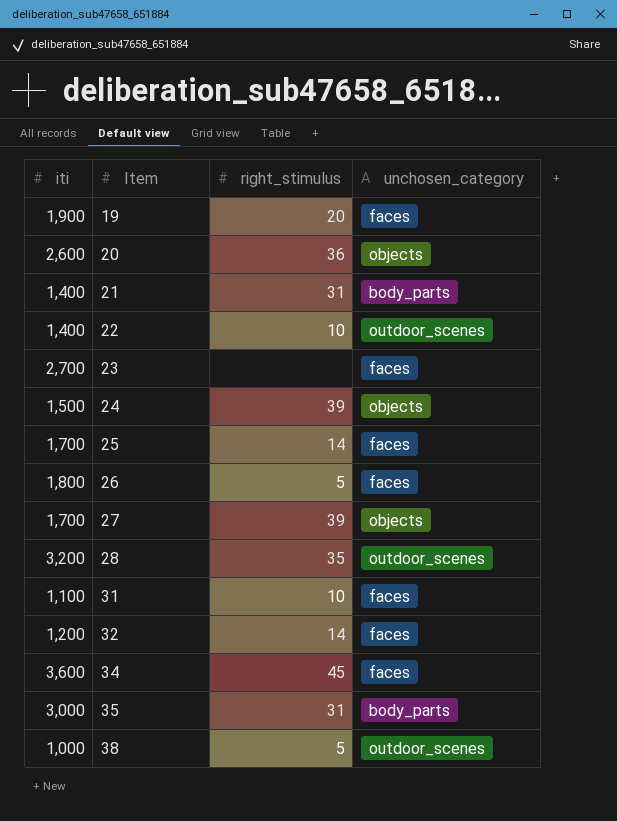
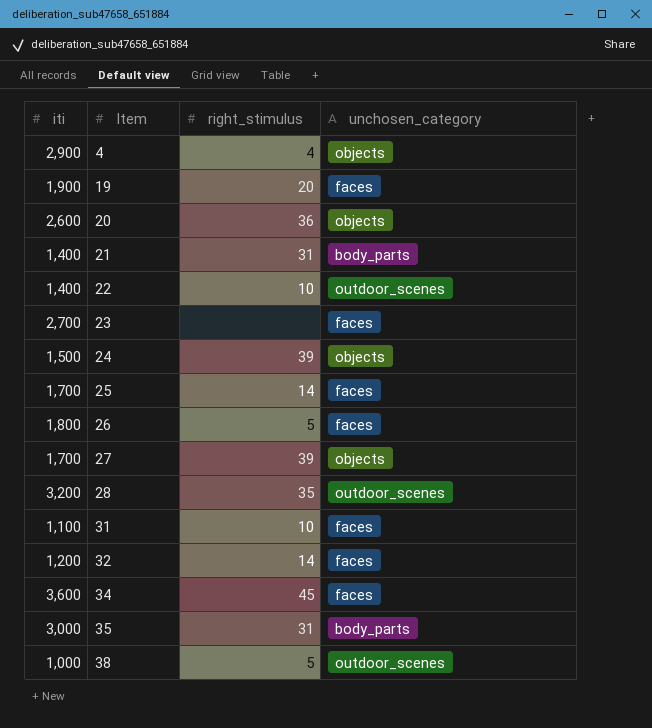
row 4: none -> 2,900 | 4 | objects

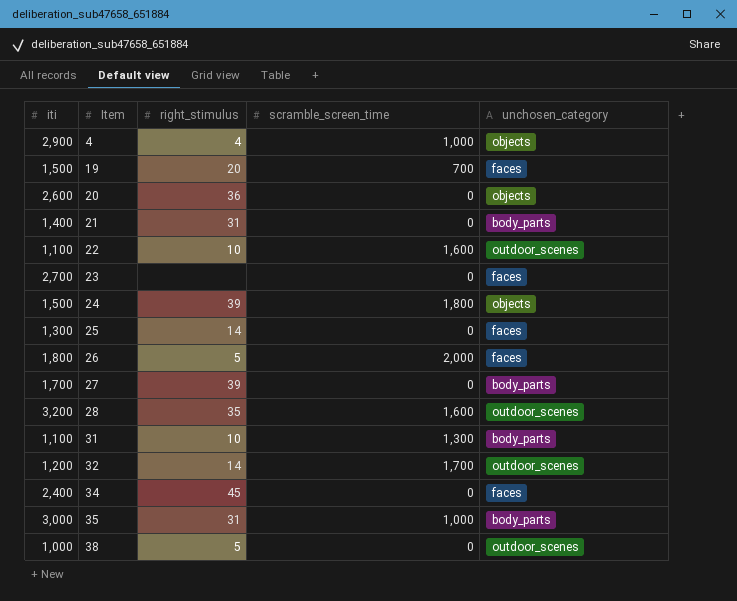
column scramble_screen_time | position: none -> 4
19 | iti: 1,900 -> 1,500
22 | iti: 1,400 -> 1,100
25 | iti: 1,700 -> 1,300
27 | unchosen_category: objects -> body_parts
31 | unchosen_category: faces -> body_parts
32 | unchosen_category: faces -> outdoor_scenes
34 | iti: 3,600 -> 2,400

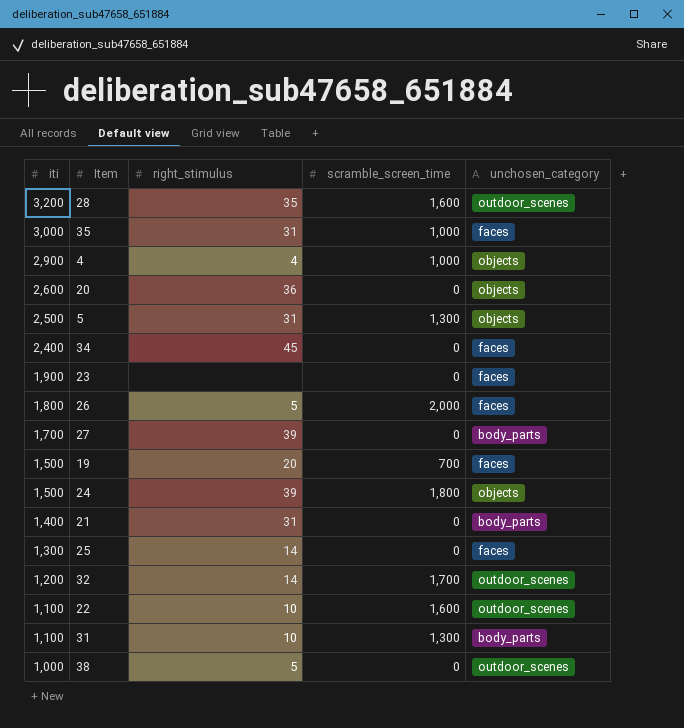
row order: Item ascending -> iti descending
35 | unchosen_category: body_parts -> faces
row 5: none -> 2,500 | 31 | 1,300 | objects
23 | iti: 2,700 -> 1,900

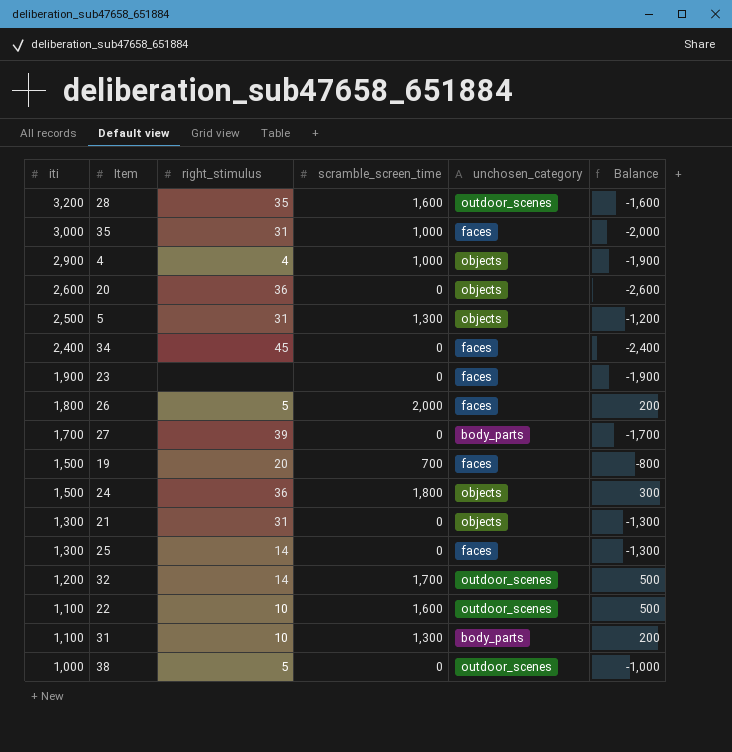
column Balance | formula: none -> [scramble_screen_time] - [iti]
24 | right_stimulus: 39 -> 36
21 | iti: 1,400 -> 1,300
21 | unchosen_category: body_parts -> objects

